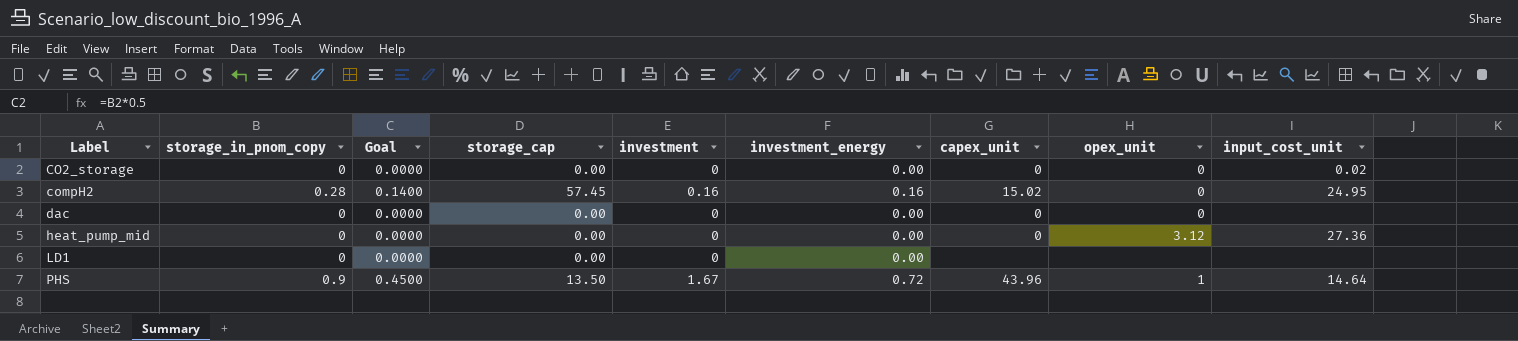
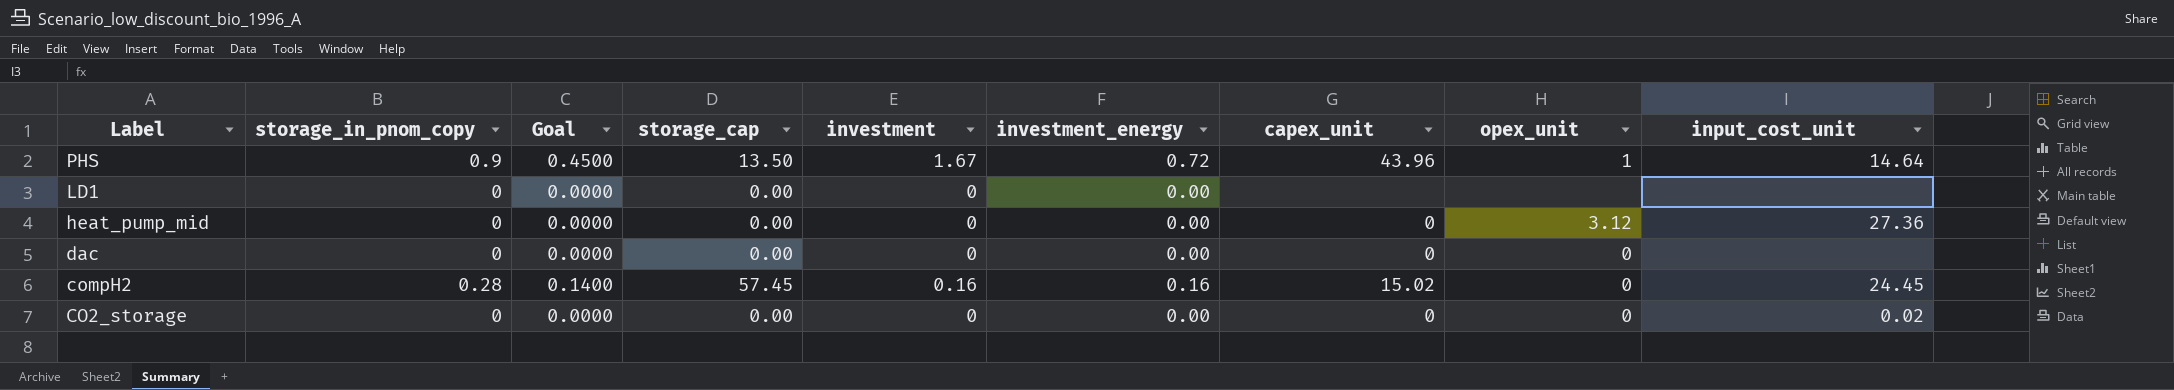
row order: Label ascending -> Label descending
compH2 | input_cost_unit: 24.95 -> 24.45

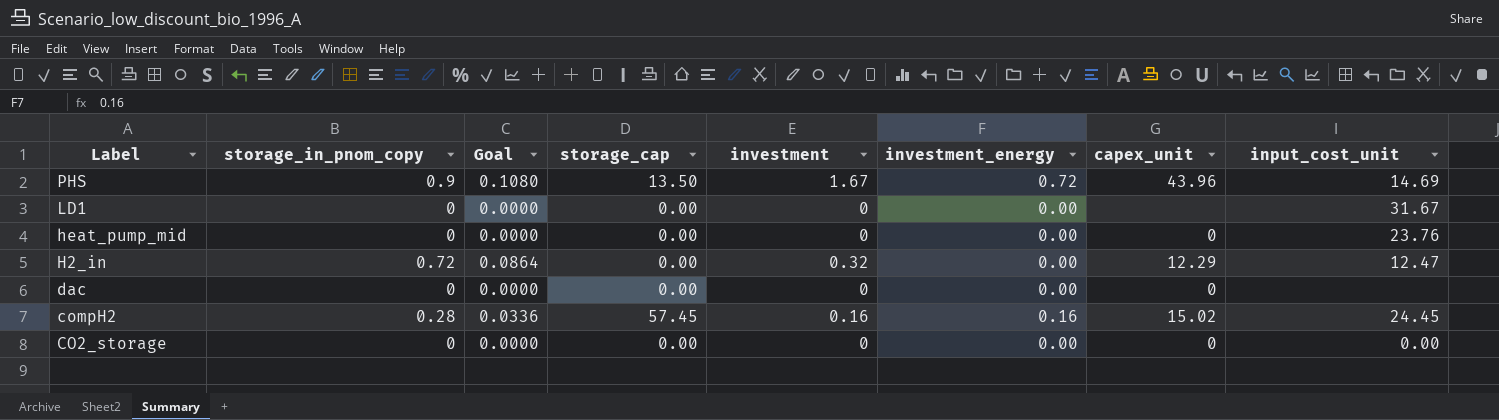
column opex_unit | position: 8 -> none
column Goal | formula: [storage_in_pnom_copy] * 0.5 -> [storage_in_pnom_copy] * 0.12
PHS | input_cost_unit: 14.64 -> 14.69
LD1 | input_cost_unit: none -> 31.67
heat_pump_mid | input_cost_unit: 27.36 -> 23.76
row H2_in: none -> 0.72 | 0.0864 | 0.00 | 0.32 | 0.00 | 12.29 | 12.47
CO2_storage | input_cost_unit: 0.02 -> 0.00

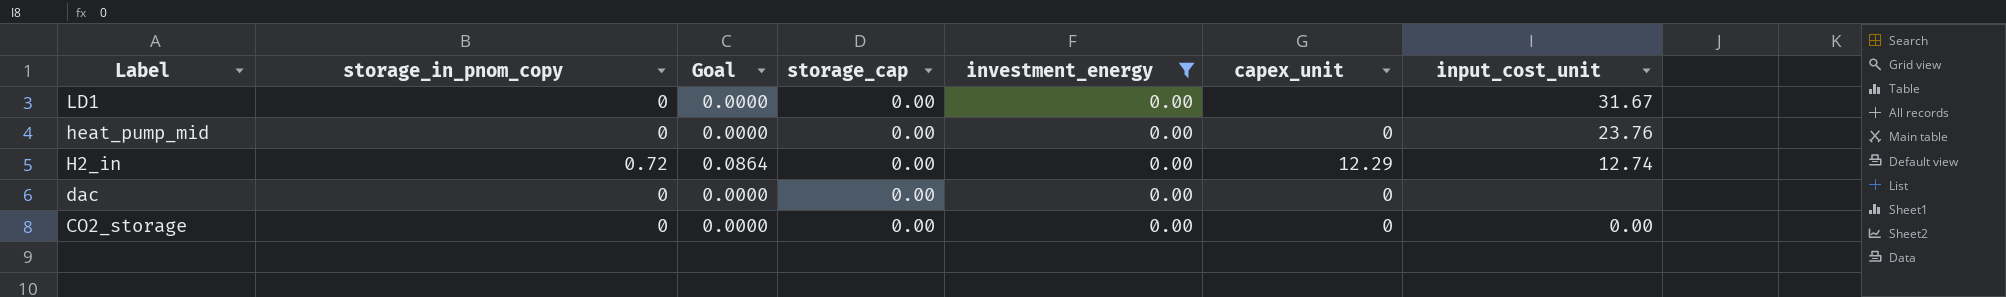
filter: none -> investment_energy = 0.00
column investment | position: 5 -> none
H2_in | input_cost_unit: 12.47 -> 12.74

